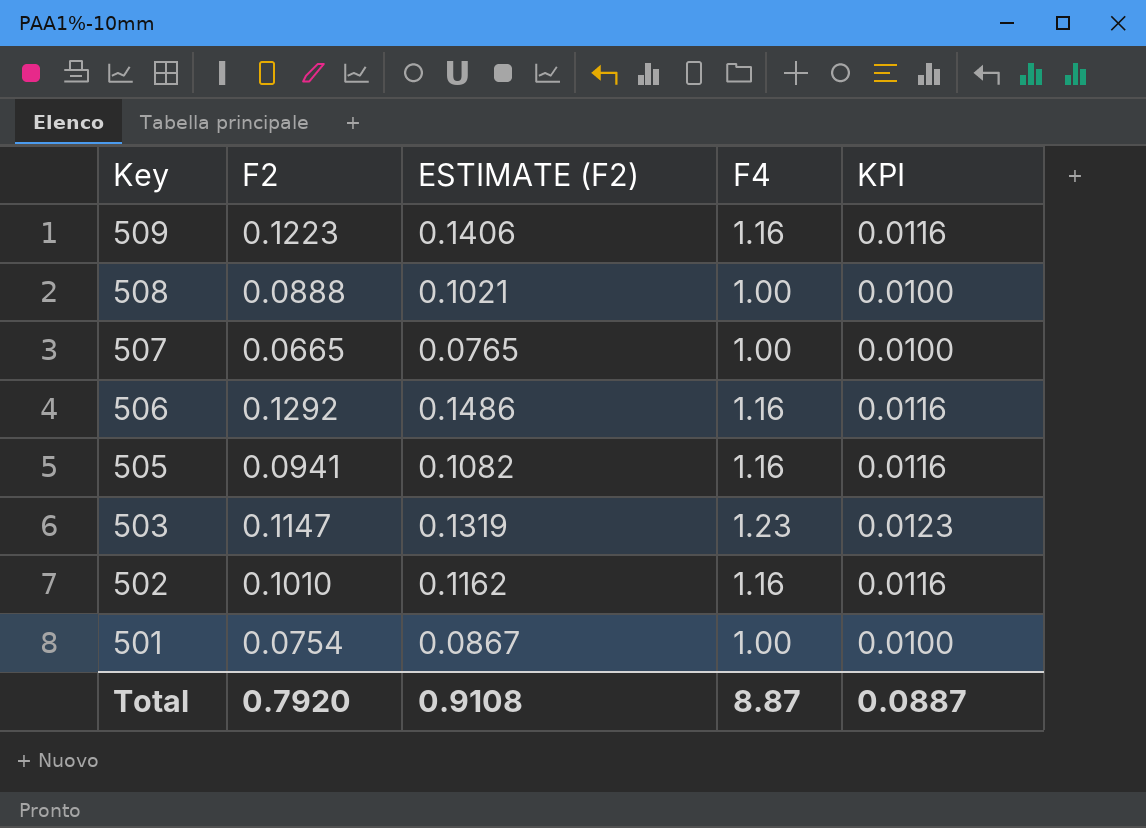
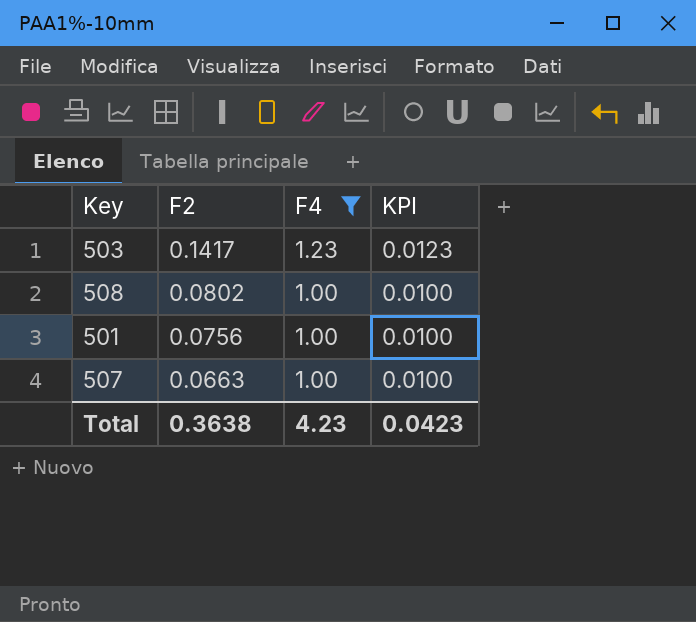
filter: none -> F4 != 1.16
row order: Key descending -> F2 descending
column ESTIMATE (F2) | formula: [F2] * 1.15 -> none
503 | F2: 0.1147 -> 0.1417
508 | F2: 0.0888 -> 0.0802
501 | F2: 0.0754 -> 0.0756
507 | F2: 0.0665 -> 0.0663
Total | F2: 0.7920 -> 0.3638
Total | F4: 8.87 -> 4.23
Total | KPI: 0.0887 -> 0.0423

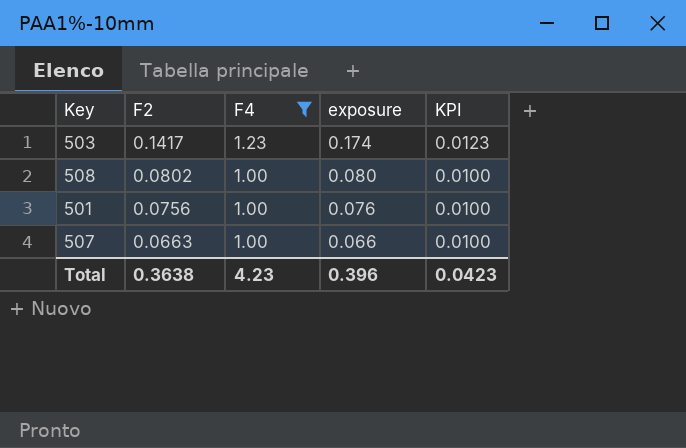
column exposure | formula: none -> [F2] * [F4]

